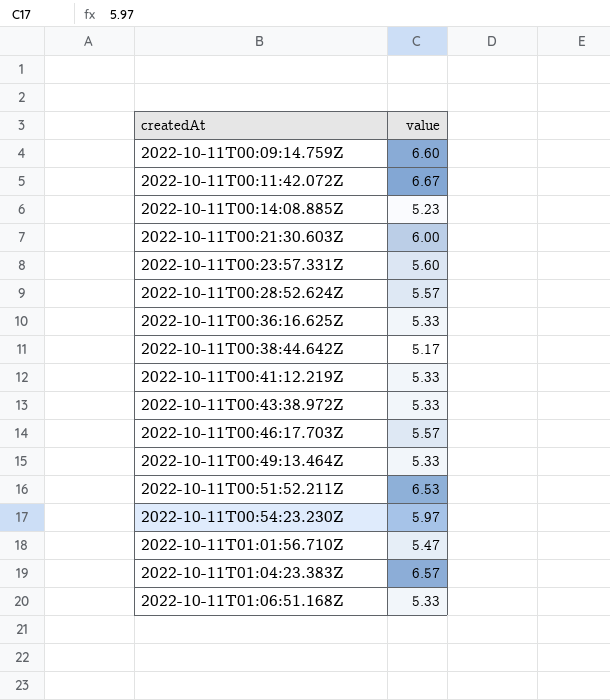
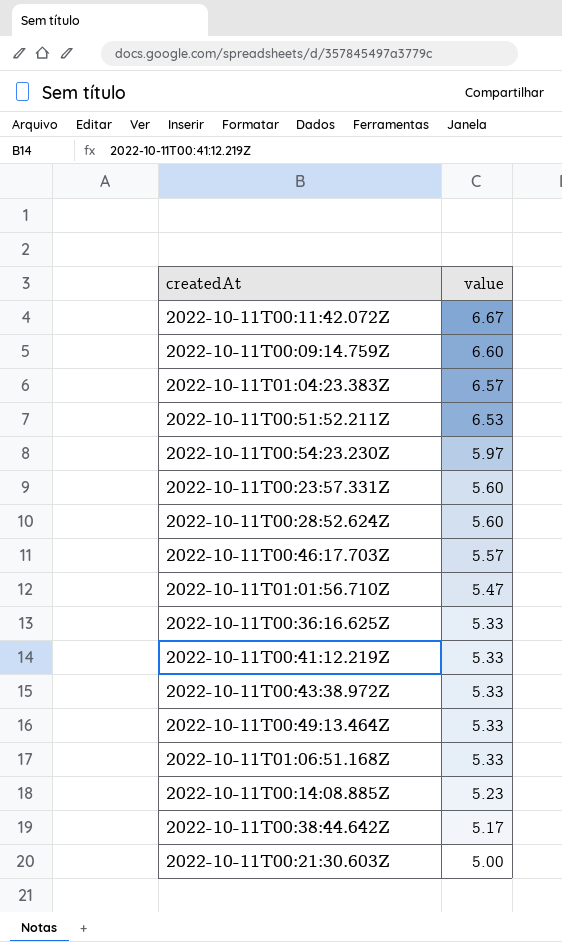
row order: createdAt ascending -> value descending
2022-10-11T00:28:52.624Z | value: 5.57 -> 5.60
2022-10-11T00:21:30.603Z | value: 6.00 -> 5.00

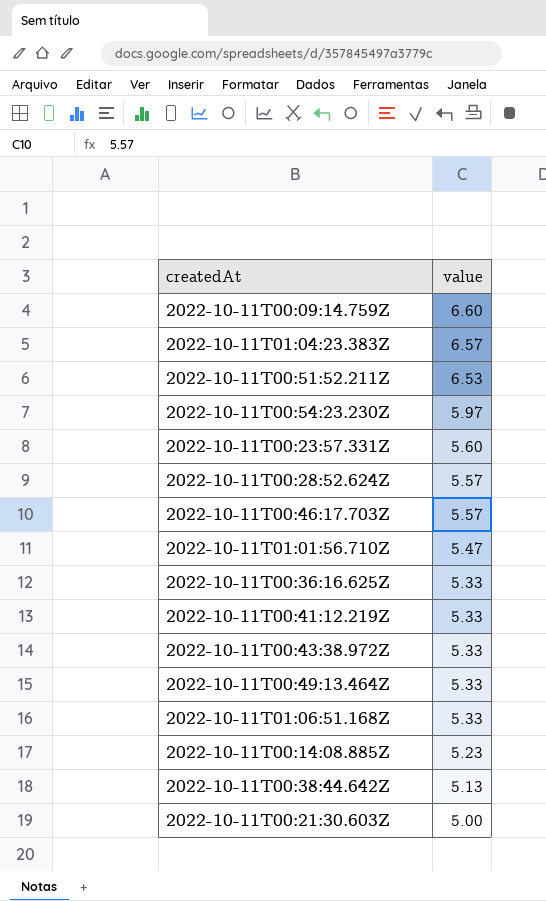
row 2022-10-11T00:11:42.072Z: 6.67 -> none
2022-10-11T00:28:52.624Z | value: 5.60 -> 5.57
2022-10-11T00:38:44.642Z | value: 5.17 -> 5.13

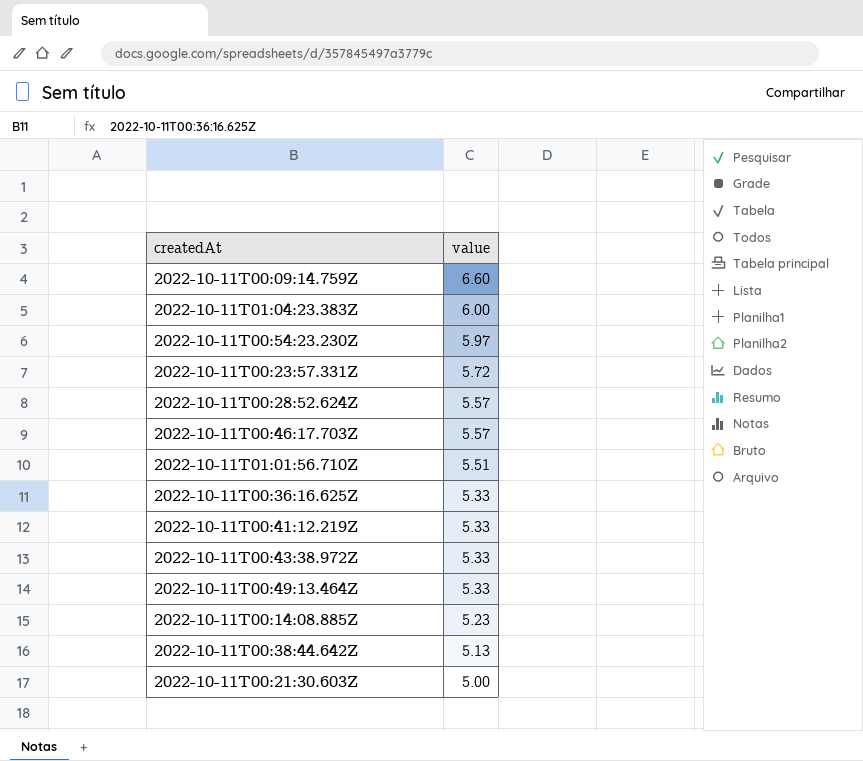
row 2022-10-11T00:51:52.211Z: 6.53 -> none
row 2022-10-11T01:06:51.168Z: 5.33 -> none
2022-10-11T01:04:23.383Z | value: 6.57 -> 6.00
2022-10-11T00:23:57.331Z | value: 5.60 -> 5.72
2022-10-11T01:01:56.710Z | value: 5.47 -> 5.51

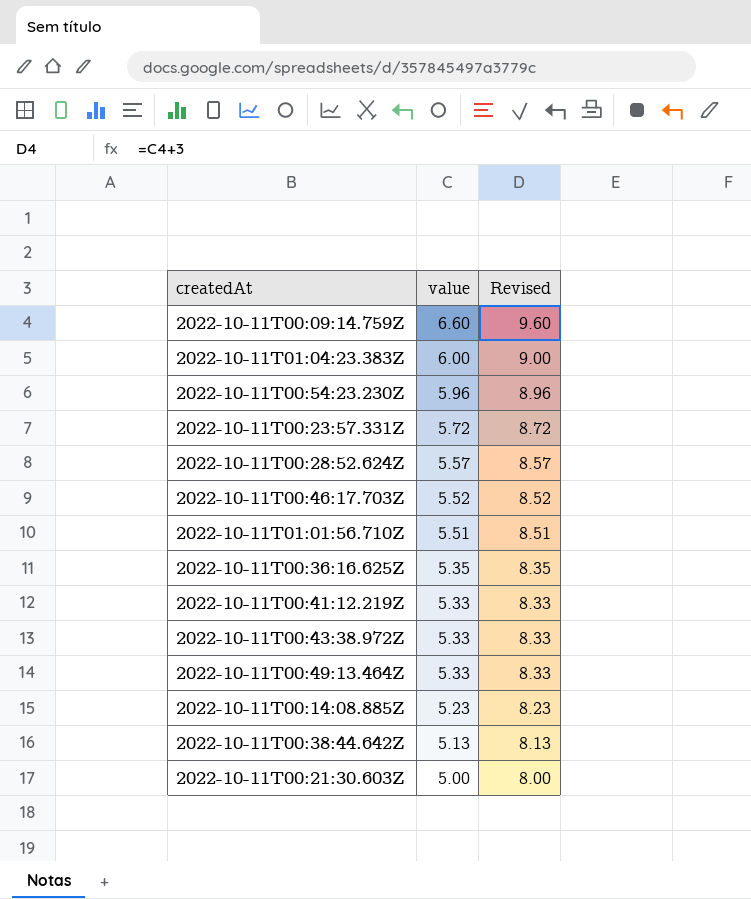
column Revised | formula: none -> [value] + 3
2022-10-11T00:54:23.230Z | value: 5.97 -> 5.96
2022-10-11T00:46:17.703Z | value: 5.57 -> 5.52
2022-10-11T00:36:16.625Z | value: 5.33 -> 5.35

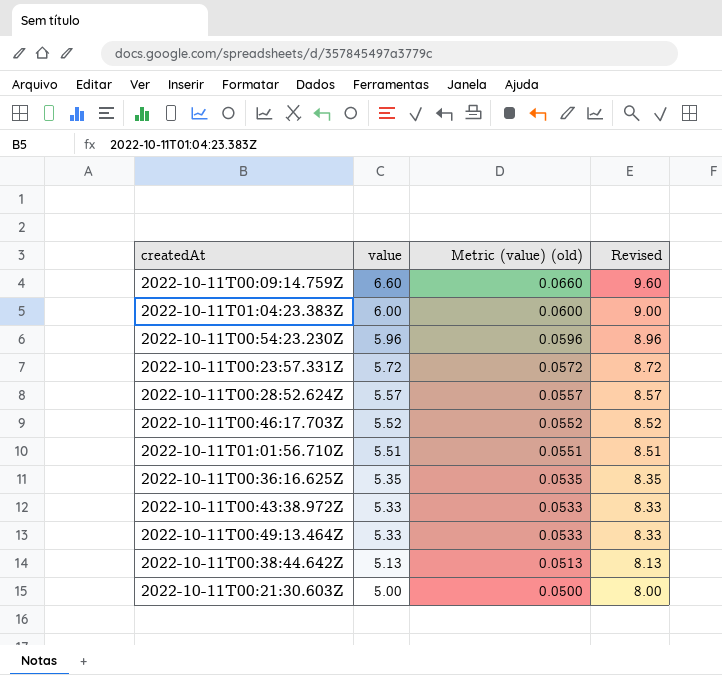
column Metric (value) (old) | formula: none -> [value] * 0.01
row 2022-10-11T00:41:12.219Z: 5.33 | 8.33 -> none
row 2022-10-11T00:14:08.885Z: 5.23 | 8.23 -> none

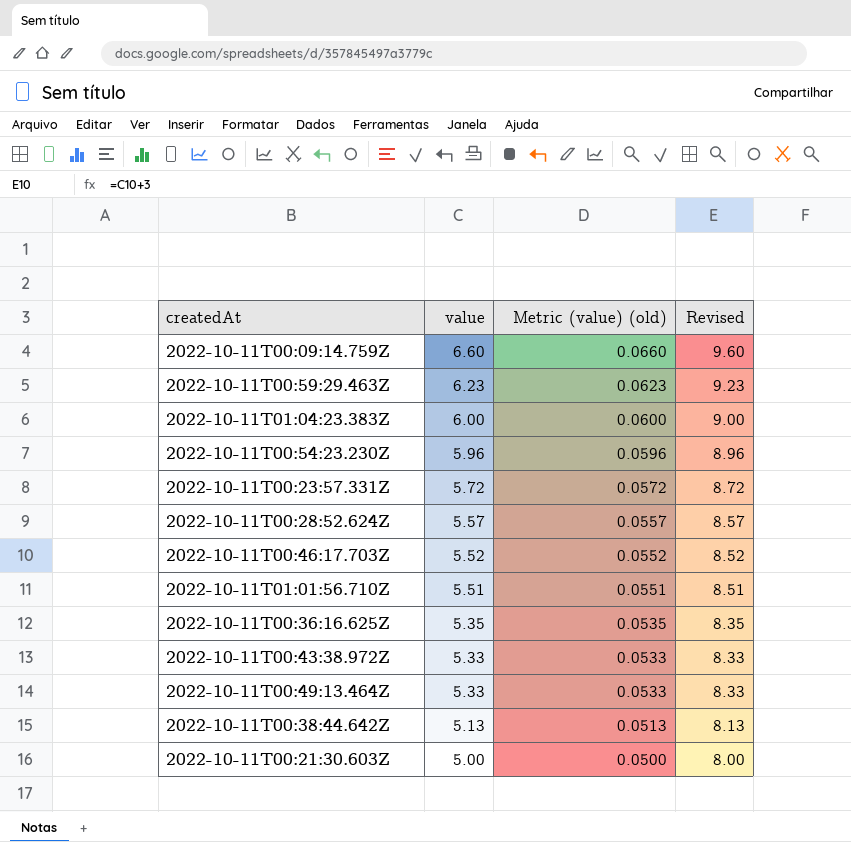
row 2022-10-11T00:59:29.463Z: none -> 6.23 | 0.0623 | 9.23

